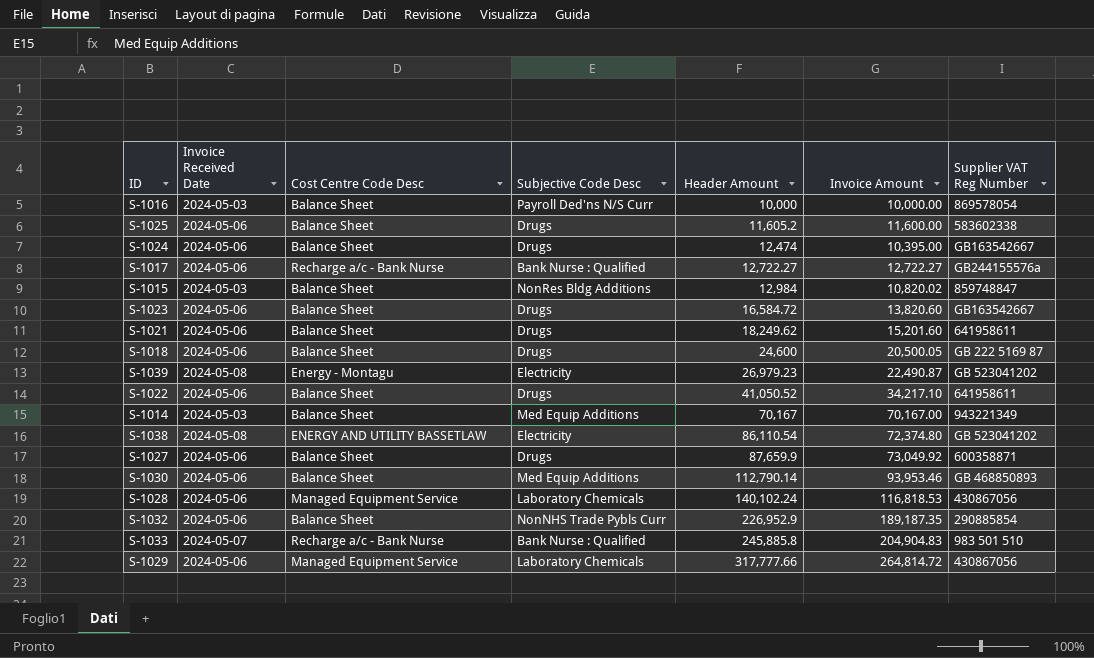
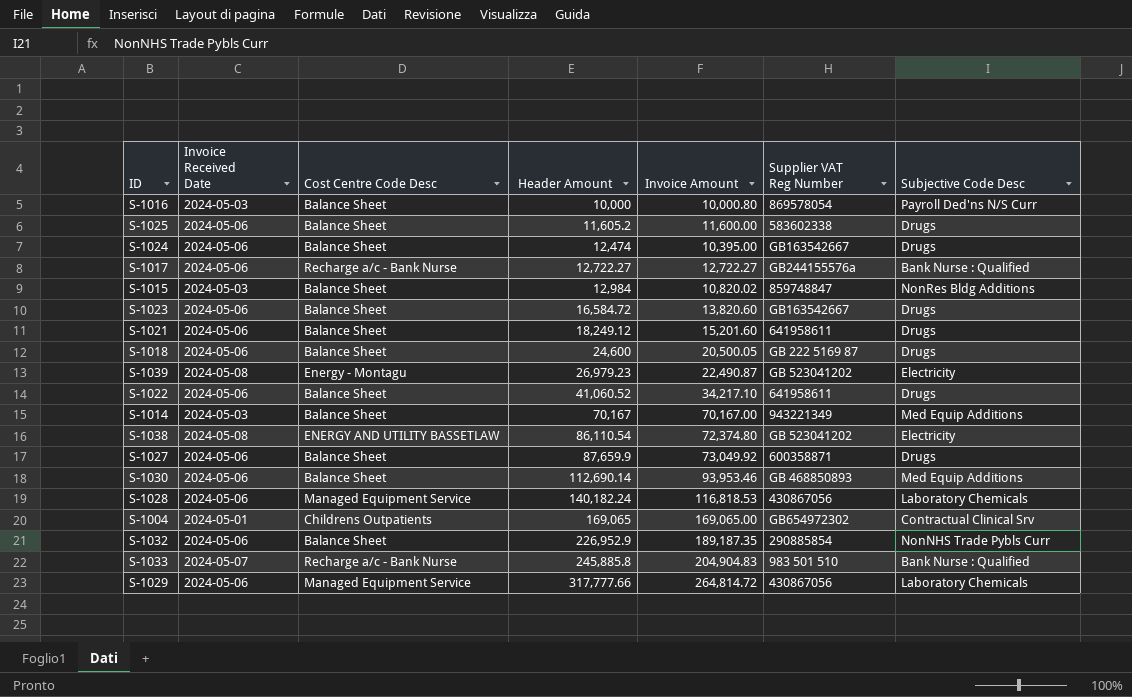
column Subjective Code Desc | position: 4 -> 7
S-1016 | Invoice Amount: 10,000.00 -> 10,000.80
S-1021 | Header Amount: 18,249.62 -> 18,249.12
S-1022 | Header Amount: 41,050.52 -> 41,060.52
S-1030 | Header Amount: 112,790.14 -> 112,690.14
S-1028 | Header Amount: 140,102.24 -> 140,182.24
row S-1004: none -> 2024-05-01 | Childrens Outpatients | 169,065 | 169,065.00 | GB654972302 | Contractual Clinical Srv

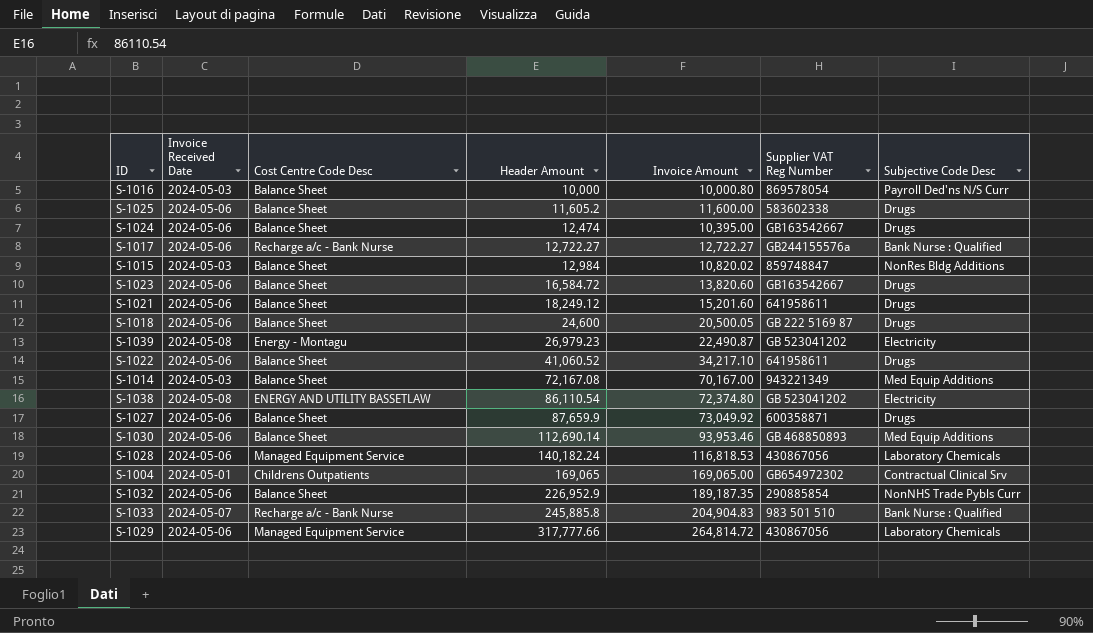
S-1014 | Header Amount: 70,167 -> 72,167.08

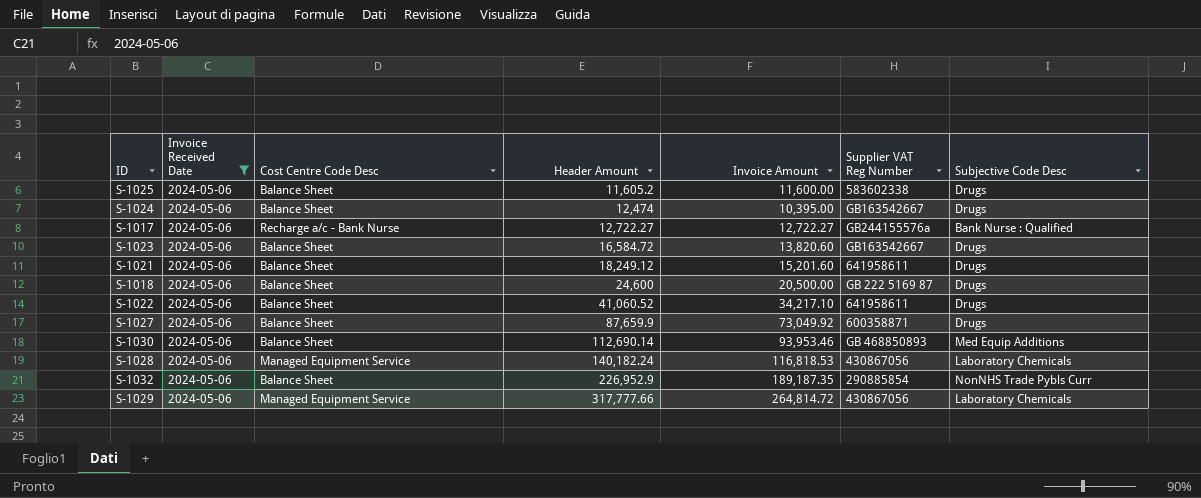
filter: none -> Invoice Received Date = 2024-05-06
S-1018 | Invoice Amount: 20,500.05 -> 20,500.00

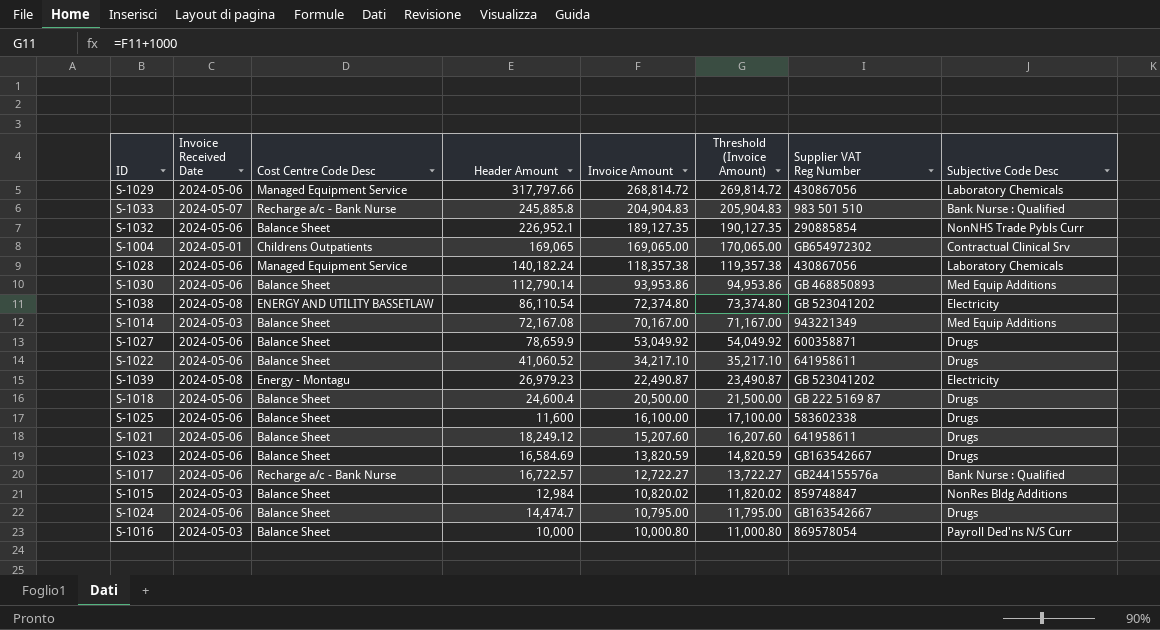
filter: Invoice Received Date = 2024-05-06 -> none
row order: Header Amount ascending -> Invoice Amount descending
column Threshold (Invoice Amount) | formula: none -> [Invoice Amount] + 1000
S-1029 | Header Amount: 317,777.66 -> 317,797.66
S-1029 | Invoice Amount: 264,814.72 -> 268,814.72
S-1032 | Header Amount: 226,952.9 -> 226,952.1
S-1032 | Invoice Amount: 189,187.35 -> 189,127.35
S-1028 | Invoice Amount: 116,818.53 -> 118,357.38
S-1030 | Header Amount: 112,690.14 -> 112,790.14
S-1030 | Invoice Amount: 93,953.46 -> 93,953.86
S-1027 | Header Amount: 87,659.9 -> 78,659.9
S-1027 | Invoice Amount: 73,049.92 -> 53,049.92
S-1018 | Header Amount: 24,600 -> 24,600.4
S-1025 | Header Amount: 11,605.2 -> 11,600
S-1025 | Invoice Amount: 11,600.00 -> 16,100.00
S-1021 | Invoice Amount: 15,201.60 -> 15,207.60
S-1023 | Header Amount: 16,584.72 -> 16,584.69
S-1023 | Invoice Amount: 13,820.60 -> 13,820.59
S-1017 | Header Amount: 12,722.27 -> 16,722.57
S-1024 | Header Amount: 12,474 -> 14,474.7
S-1024 | Invoice Amount: 10,395.00 -> 10,795.00

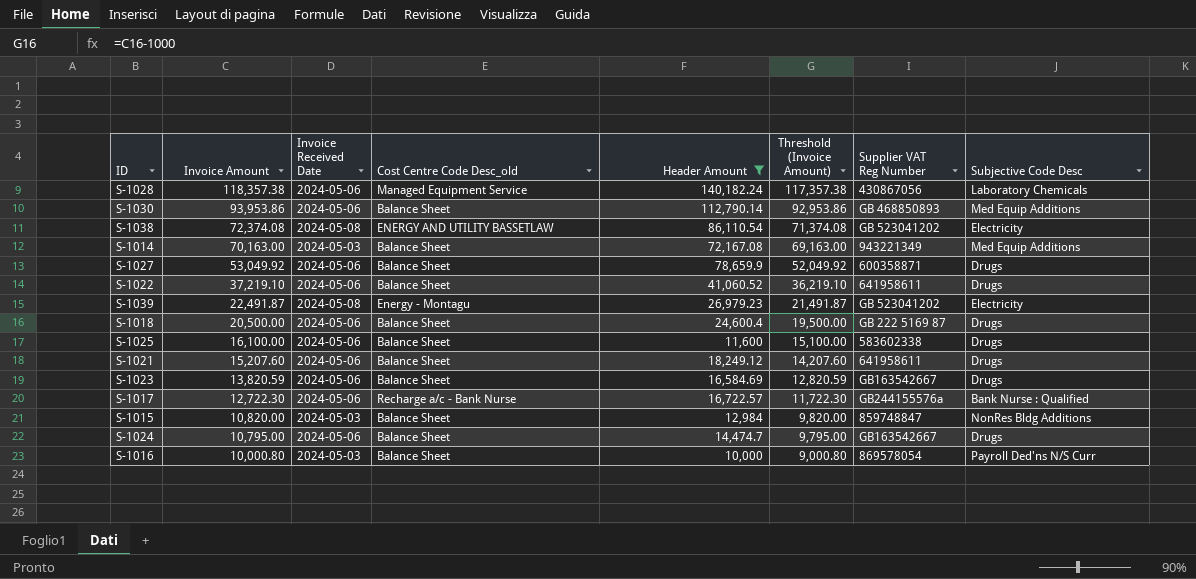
filter: none -> Header Amount <= 140,182.24
column Invoice Amount | position: 5 -> 2
column name: Cost Centre Code Desc -> Cost Centre Code Desc_old
column Threshold (Invoice Amount) | formula: [Invoice Amount] + 1000 -> [Invoice Amount] - 1000
S-1038 | Invoice Amount: 72,374.80 -> 72,374.08
S-1014 | Invoice Amount: 70,167.00 -> 70,163.00
S-1022 | Invoice Amount: 34,217.10 -> 37,219.10
S-1039 | Invoice Amount: 22,490.87 -> 22,491.87
S-1017 | Invoice Amount: 12,722.27 -> 12,722.30
S-1015 | Invoice Amount: 10,820.02 -> 10,820.00

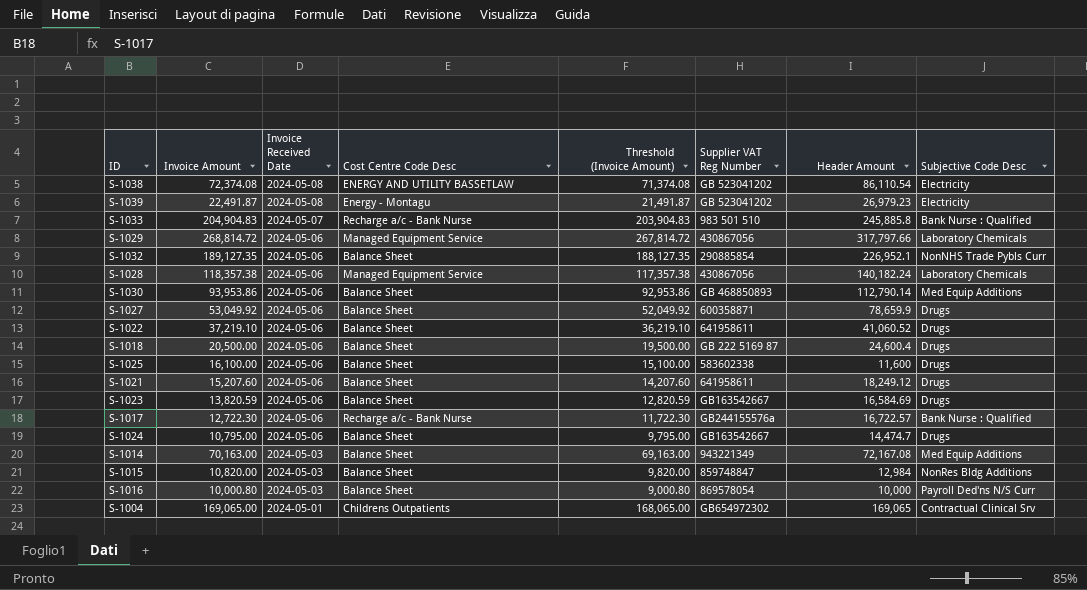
filter: Header Amount <= 140,182.24 -> none
row order: Invoice Amount descending -> Invoice Received Date descending
column name: Cost Centre Code Desc_old -> Cost Centre Code Desc
column Header Amount | position: 5 -> 7

